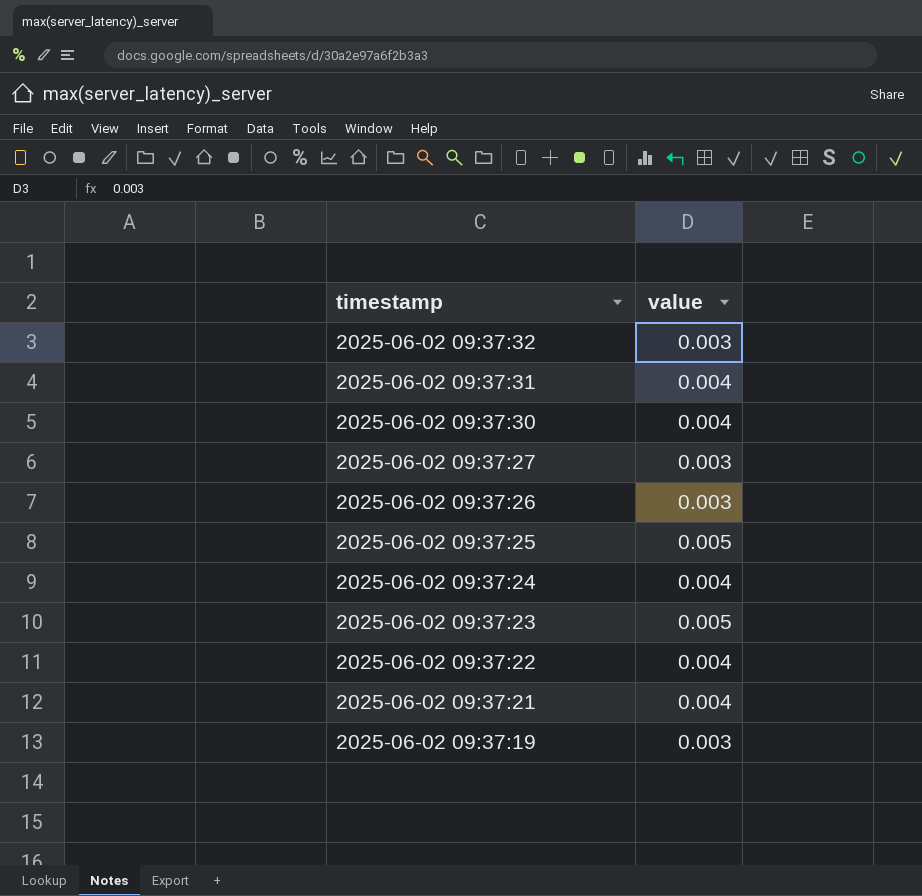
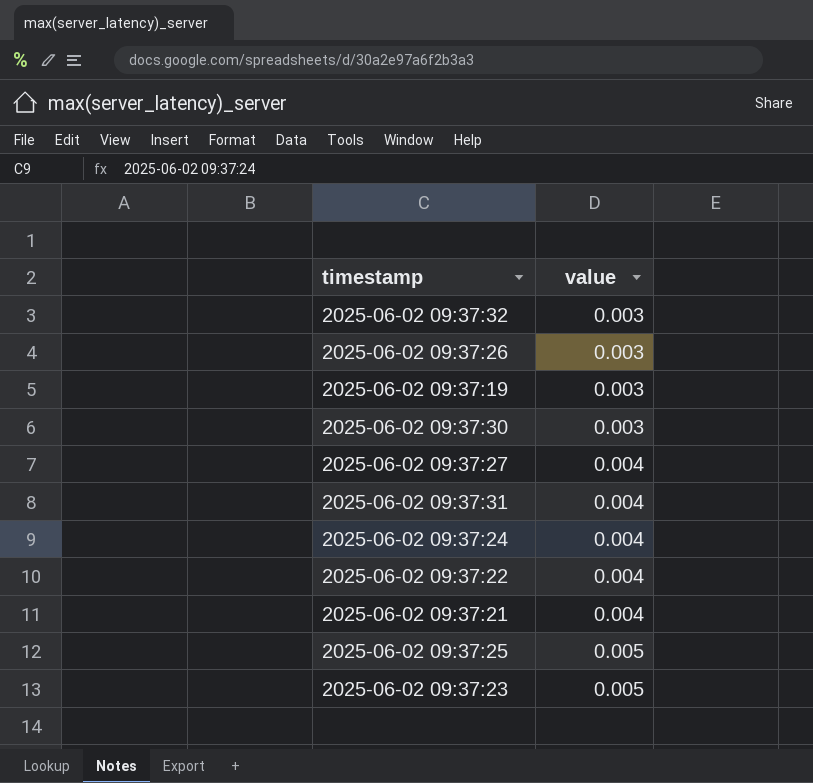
row order: timestamp descending -> value ascending
2025-06-02 09:37:30 | value: 0.004 -> 0.003
2025-06-02 09:37:27 | value: 0.003 -> 0.004

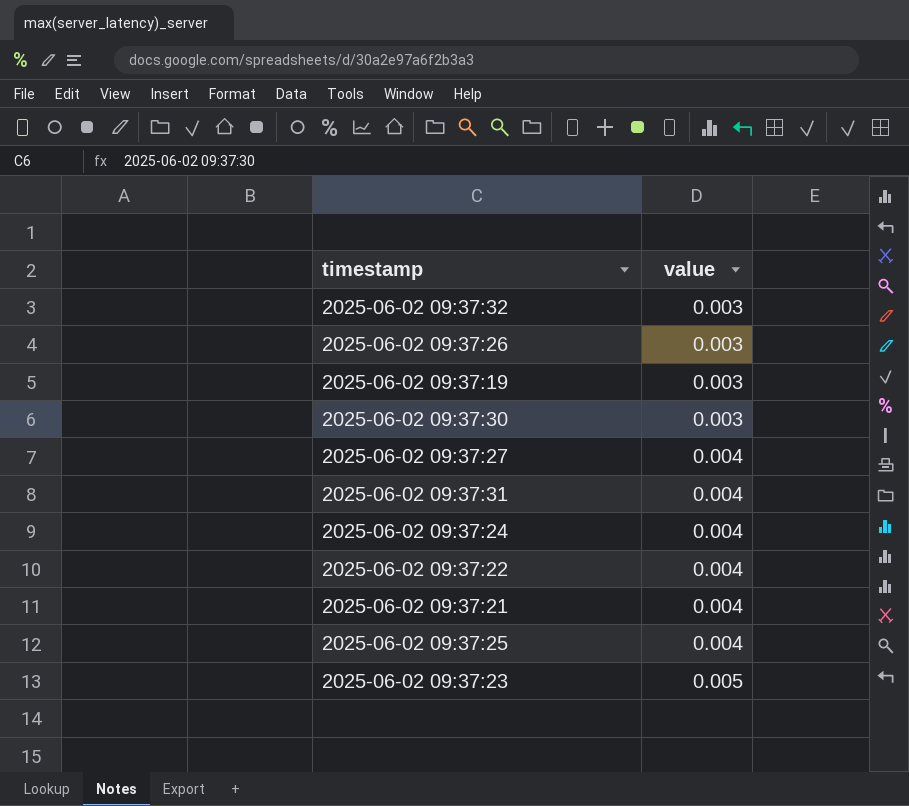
2025-06-02 09:37:25 | value: 0.005 -> 0.004

